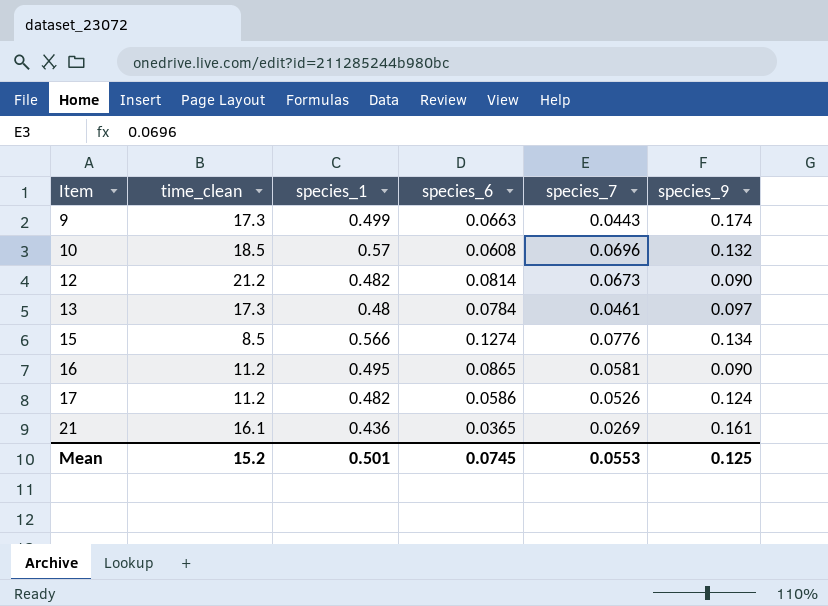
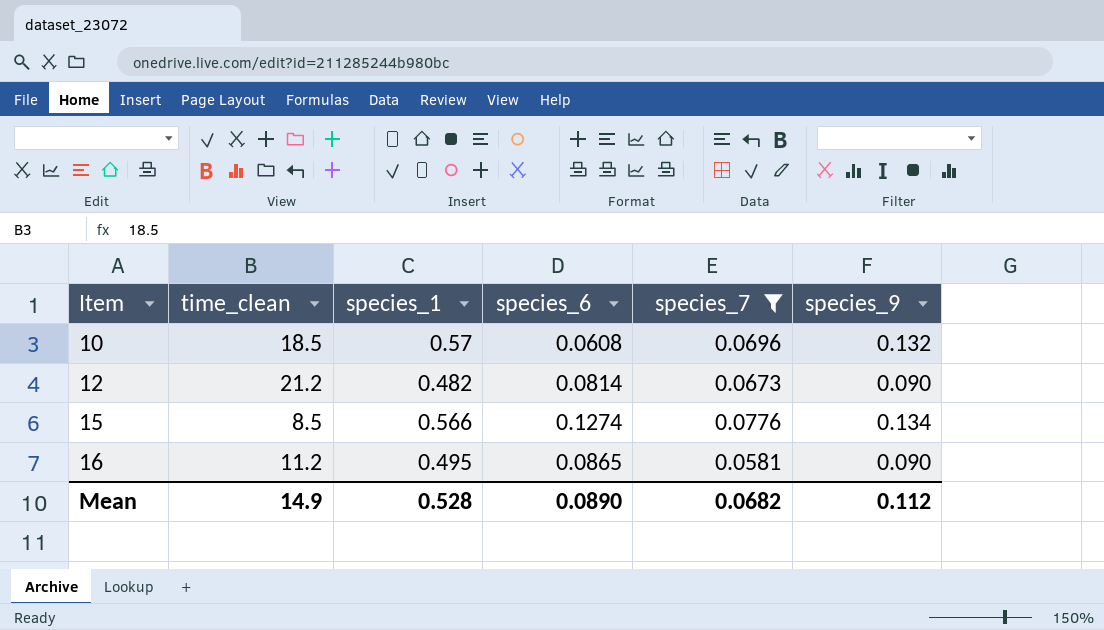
filter: none -> species_7 >= 0.0581
Mean | time_clean: 15.2 -> 14.9
Mean | species_1: 0.501 -> 0.528
Mean | species_6: 0.0745 -> 0.0890
Mean | species_7: 0.0553 -> 0.0682
Mean | species_9: 0.125 -> 0.112

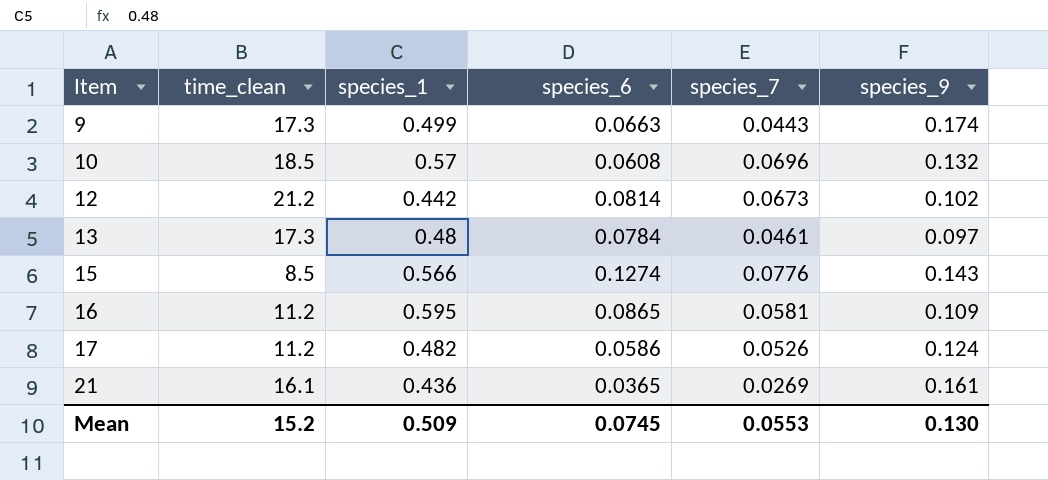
filter: species_7 >= 0.0581 -> none
12 | species_1: 0.482 -> 0.442
12 | species_9: 0.090 -> 0.102
15 | species_9: 0.134 -> 0.143
16 | species_1: 0.495 -> 0.595
16 | species_9: 0.090 -> 0.109
Mean | time_clean: 14.9 -> 15.2
Mean | species_1: 0.528 -> 0.509
Mean | species_6: 0.0890 -> 0.0745
Mean | species_7: 0.0682 -> 0.0553
Mean | species_9: 0.112 -> 0.130

